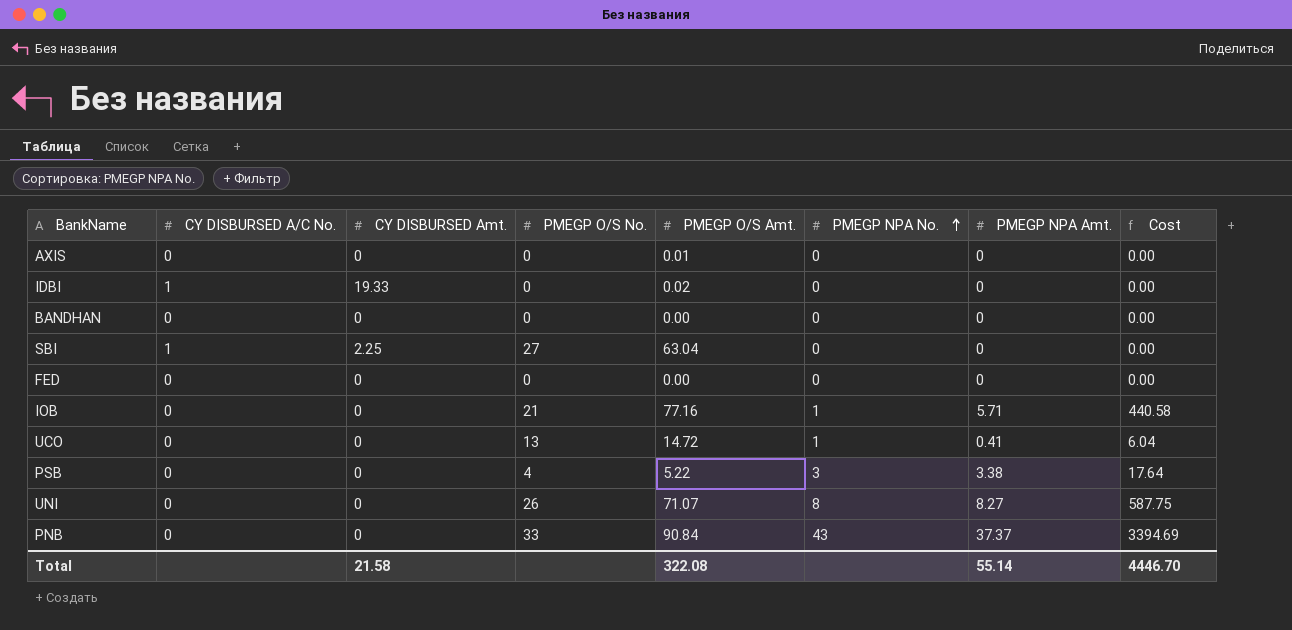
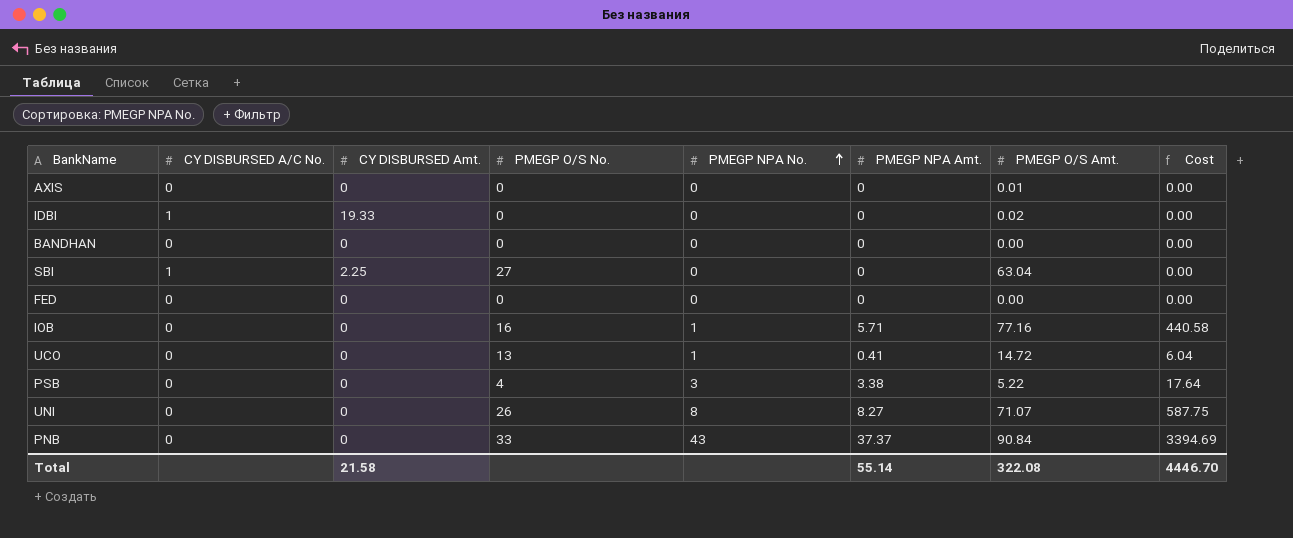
column PMEGP O/S Amt. | position: 5 -> 7
IOB | PMEGP O/S No.: 21 -> 16

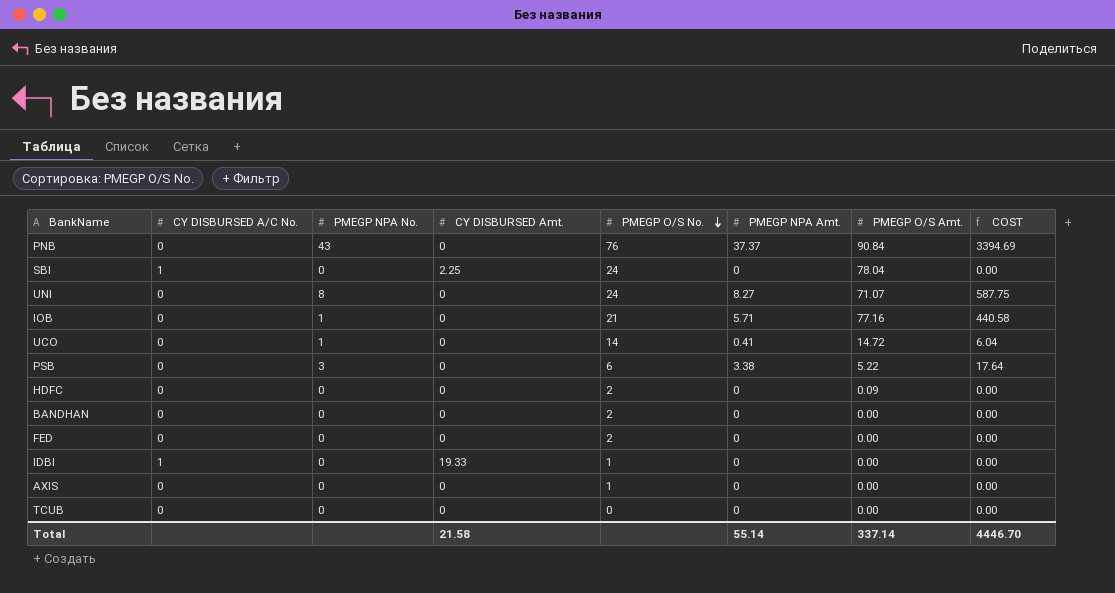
row order: PMEGP NPA No. ascending -> PMEGP O/S No. descending
column PMEGP NPA No. | position: 5 -> 3
column name: Cost -> COST
PNB | PMEGP O/S No.: 33 -> 76
SBI | PMEGP O/S No.: 27 -> 24
SBI | PMEGP O/S Amt.: 63.04 -> 78.04
UNI | PMEGP O/S No.: 26 -> 24
IOB | PMEGP O/S No.: 16 -> 21
UCO | PMEGP O/S No.: 13 -> 14
PSB | PMEGP O/S No.: 4 -> 6
row HDFC: none -> 0 | 0 | 0 | 2 | 0 | 0.09 | 0.00
BANDHAN | PMEGP O/S No.: 0 -> 2
FED | PMEGP O/S No.: 0 -> 2
IDBI | PMEGP O/S No.: 0 -> 1
IDBI | PMEGP O/S Amt.: 0.02 -> 0.00
AXIS | PMEGP O/S No.: 0 -> 1
AXIS | PMEGP O/S Amt.: 0.01 -> 0.00
row TCUB: none -> 0 | 0 | 0 | 0 | 0 | 0.00 | 0.00
Total | PMEGP O/S Amt.: 322.08 -> 337.14

